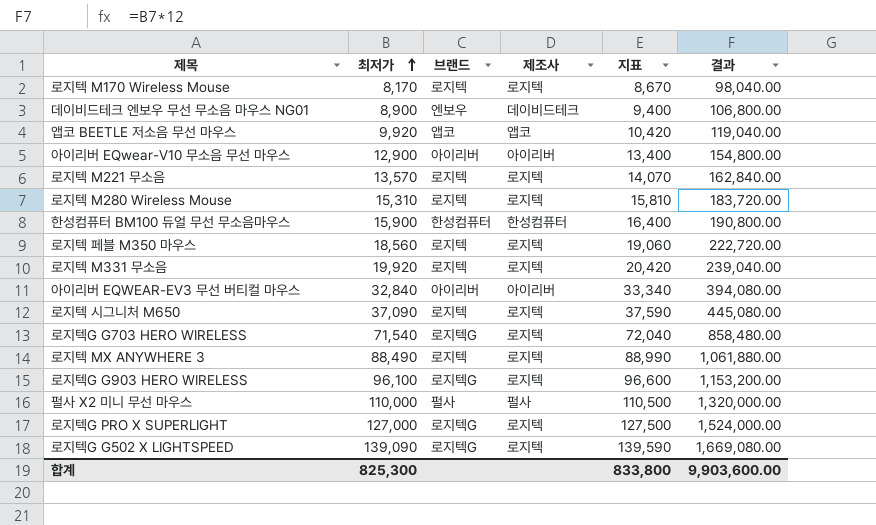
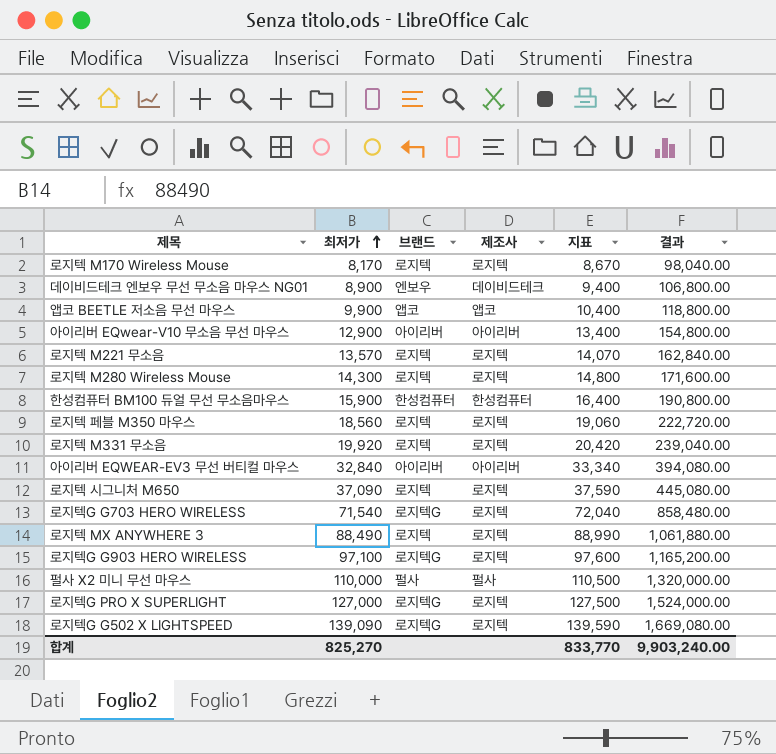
앱코 BEETLE 저소음 무선 마우스 | 최저가: 9,920 -> 9,900
앱코 BEETLE 저소음 무선 마우스 | 지표: 10,420 -> 10,400
앱코 BEETLE 저소음 무선 마우스 | 결과: 119,040.00 -> 118,800.00
로지텍 M280 Wireless Mouse | 최저가: 15,310 -> 14,300
로지텍 M280 Wireless Mouse | 지표: 15,810 -> 14,800
로지텍 M280 Wireless Mouse | 결과: 183,720.00 -> 171,600.00
로지텍G G903 HERO WIRELESS | 최저가: 96,100 -> 97,100
로지텍G G903 HERO WIRELESS | 지표: 96,600 -> 97,600
로지텍G G903 HERO WIRELESS | 결과: 1,153,200.00 -> 1,165,200.00
합계 | 최저가: 825,300 -> 825,270
합계 | 지표: 833,800 -> 833,770
합계 | 결과: 9,903,600.00 -> 9,903,240.00

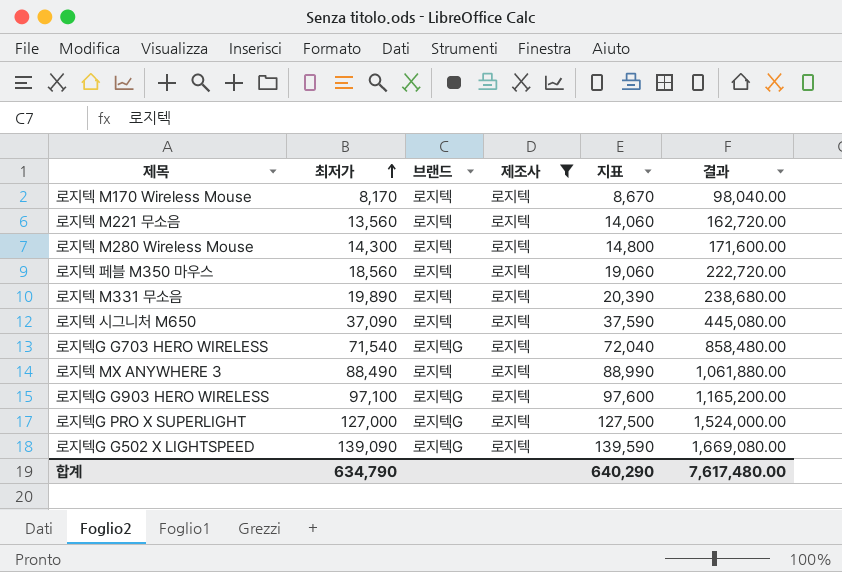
filter: none -> 제조사 = 로지텍
로지텍 M221 무소음 | 최저가: 13,570 -> 13,560
로지텍 M221 무소음 | 지표: 14,070 -> 14,060
로지텍 M221 무소음 | 결과: 162,840.00 -> 162,720.00
로지텍 M331 무소음 | 최저가: 19,920 -> 19,890
로지텍 M331 무소음 | 지표: 20,420 -> 20,390
로지텍 M331 무소음 | 결과: 239,040.00 -> 238,680.00
합계 | 최저가: 825,270 -> 634,790
합계 | 지표: 833,770 -> 640,290
합계 | 결과: 9,903,240.00 -> 7,617,480.00

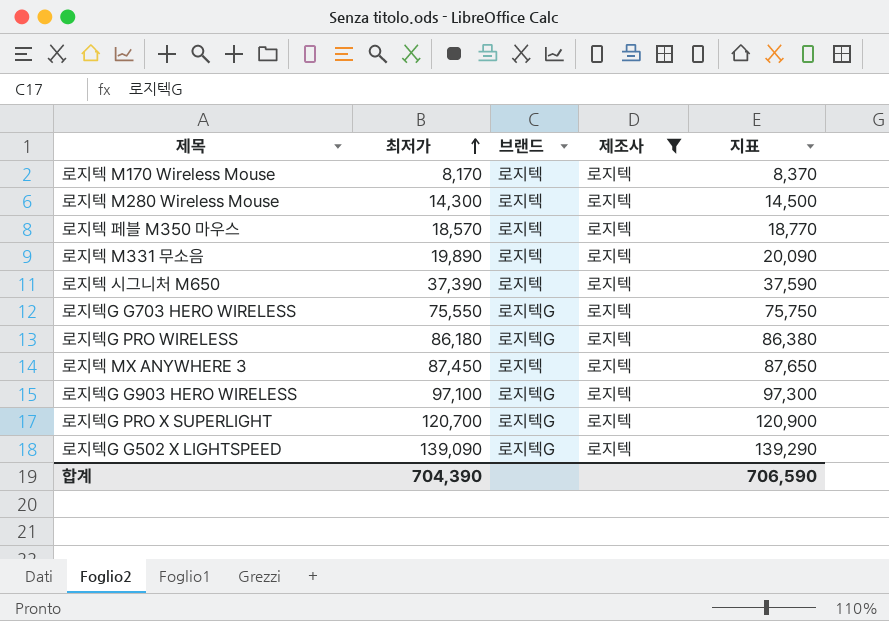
column 결과 | formula: [최저가] * 12 -> none
column 지표 | formula: [최저가] + 500 -> [최저가] + 200
row 로지텍 M221 무소음: 13,560 | 로지텍 | 로지텍 | 14,060 | 162,720.00 -> none
로지텍 페블 M350 마우스 | 최저가: 18,560 -> 18,570
로지텍 시그니처 M650 | 최저가: 37,090 -> 37,390
로지텍G G703 HERO WIRELESS | 최저가: 71,540 -> 75,550
row 로지텍G PRO WIRELESS: none -> 86,180 | 로지텍G | 로지텍 | 86,380
로지텍 MX ANYWHERE 3 | 최저가: 88,490 -> 87,450
로지텍G PRO X SUPERLIGHT | 최저가: 127,000 -> 120,700
합계 | 최저가: 634,790 -> 704,390
합계 | 지표: 640,290 -> 706,590

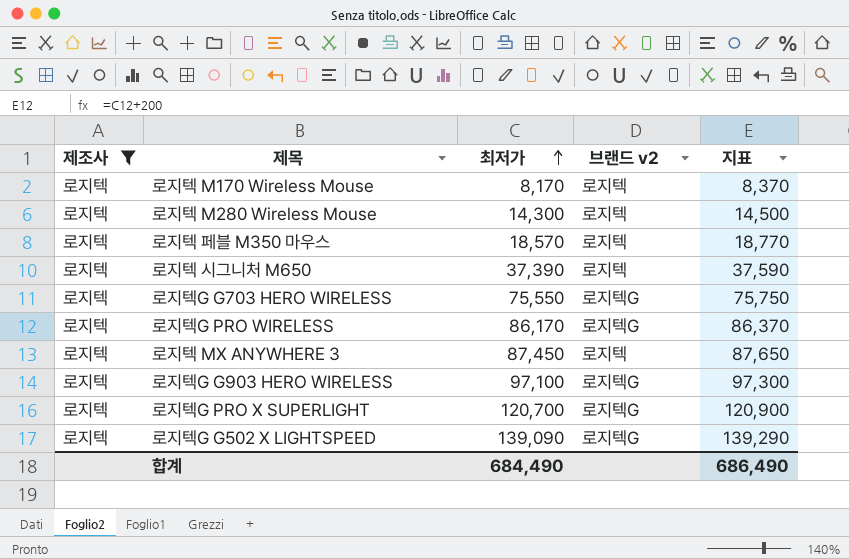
column 제조사 | position: 4 -> 1
column name: 브랜드 -> 브랜드 v2
row 로지텍 M331 무소음: 19,890 | 로지텍 | 로지텍 | 20,090 -> none
로지텍G PRO WIRELESS | 최저가: 86,180 -> 86,170
로지텍G PRO WIRELESS | 지표: 86,380 -> 86,370
합계 | 최저가: 704,390 -> 684,490
합계 | 지표: 706,590 -> 686,490

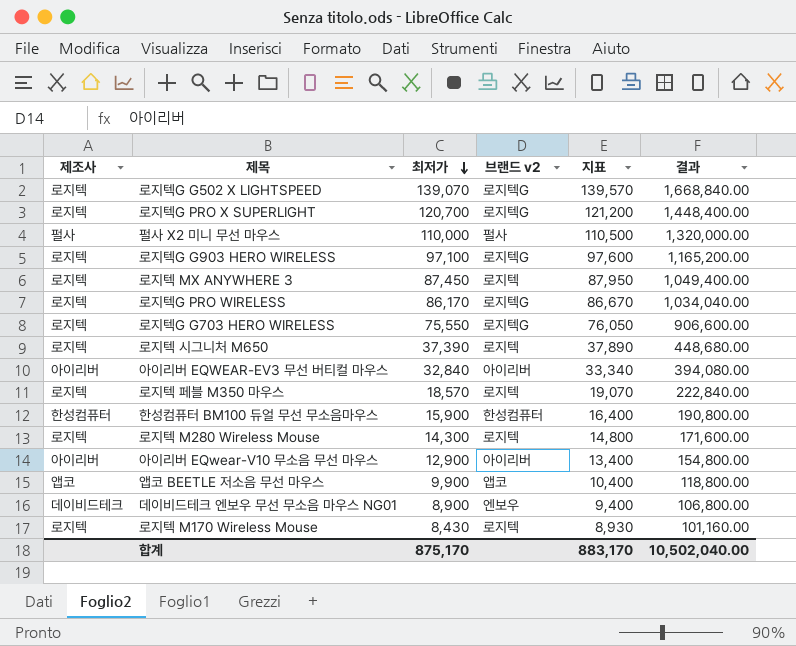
filter: 제조사 = 로지텍 -> none
row order: 최저가 ascending -> 최저가 descending
column 지표 | formula: [최저가] + 200 -> [최저가] + 500
column 결과 | formula: none -> [최저가] * 12
로지텍G G502 X LIGHTSPEED | 최저가: 139,090 -> 139,070
로지텍 M170 Wireless Mouse | 최저가: 8,170 -> 8,430
합계 | 최저가: 684,490 -> 875,170
합계 | 지표: 686,490 -> 883,170

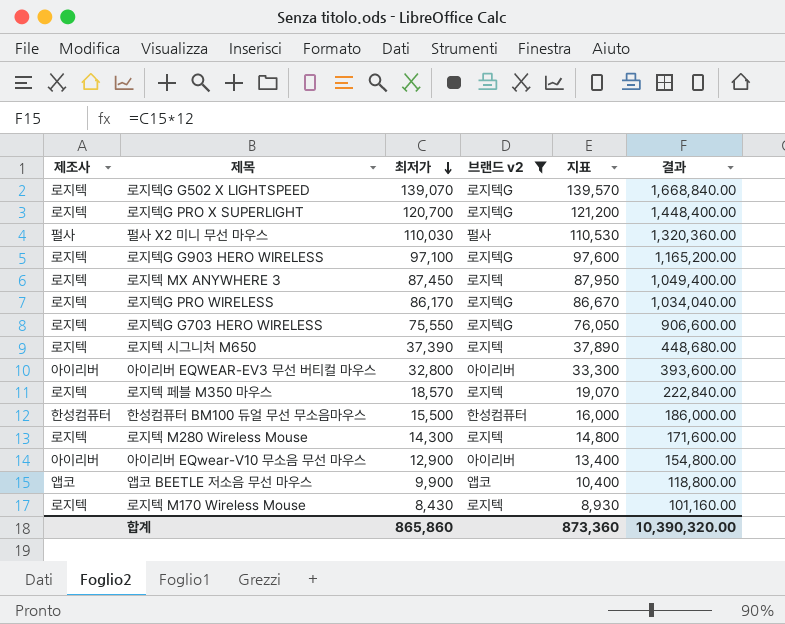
filter: none -> 브랜드 v2 != 엔보우
펄사 X2 미니 무선 마우스 | 최저가: 110,000 -> 110,030
펄사 X2 미니 무선 마우스 | 지표: 110,500 -> 110,530
펄사 X2 미니 무선 마우스 | 결과: 1,320,000.00 -> 1,320,360.00
아이리버 EQWEAR-EV3 무선 버티컬 마우스 | 최저가: 32,840 -> 32,800
아이리버 EQWEAR-EV3 무선 버티컬 마우스 | 지표: 33,340 -> 33,300
아이리버 EQWEAR-EV3 무선 버티컬 마우스 | 결과: 394,080.00 -> 393,600.00
한성컴퓨터 BM100 듀얼 무선 무소음마우스 | 최저가: 15,900 -> 15,500
한성컴퓨터 BM100 듀얼 무선 무소음마우스 | 지표: 16,400 -> 16,000
한성컴퓨터 BM100 듀얼 무선 무소음마우스 | 결과: 190,800.00 -> 186,000.00
합계 | 최저가: 875,170 -> 865,860
합계 | 지표: 883,170 -> 873,360
합계 | 결과: 10,502,040.00 -> 10,390,320.00

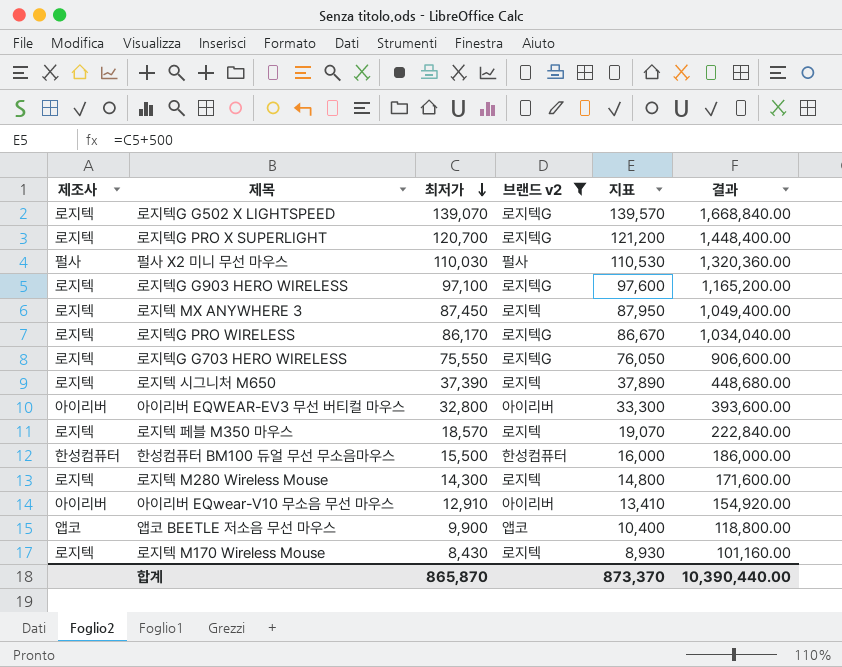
아이리버 EQwear-V10 무소음 무선 마우스 | 최저가: 12,900 -> 12,910
아이리버 EQwear-V10 무소음 무선 마우스 | 지표: 13,400 -> 13,410
아이리버 EQwear-V10 무소음 무선 마우스 | 결과: 154,800.00 -> 154,920.00
합계 | 최저가: 865,860 -> 865,870
합계 | 지표: 873,360 -> 873,370
합계 | 결과: 10,390,320.00 -> 10,390,440.00

